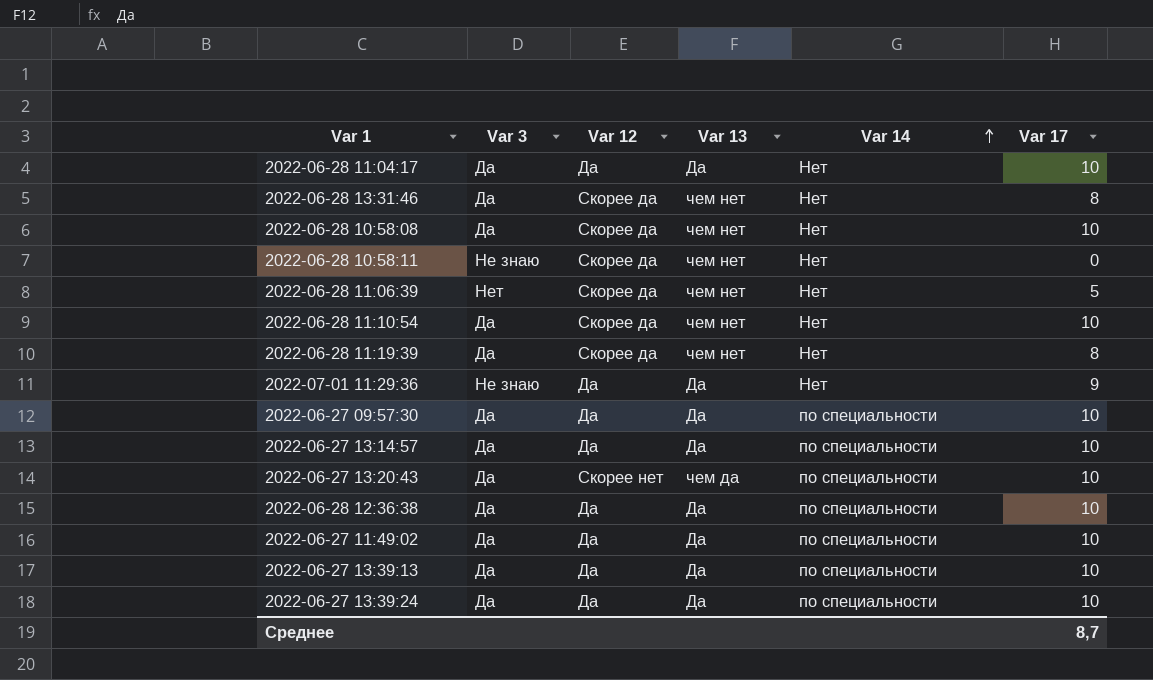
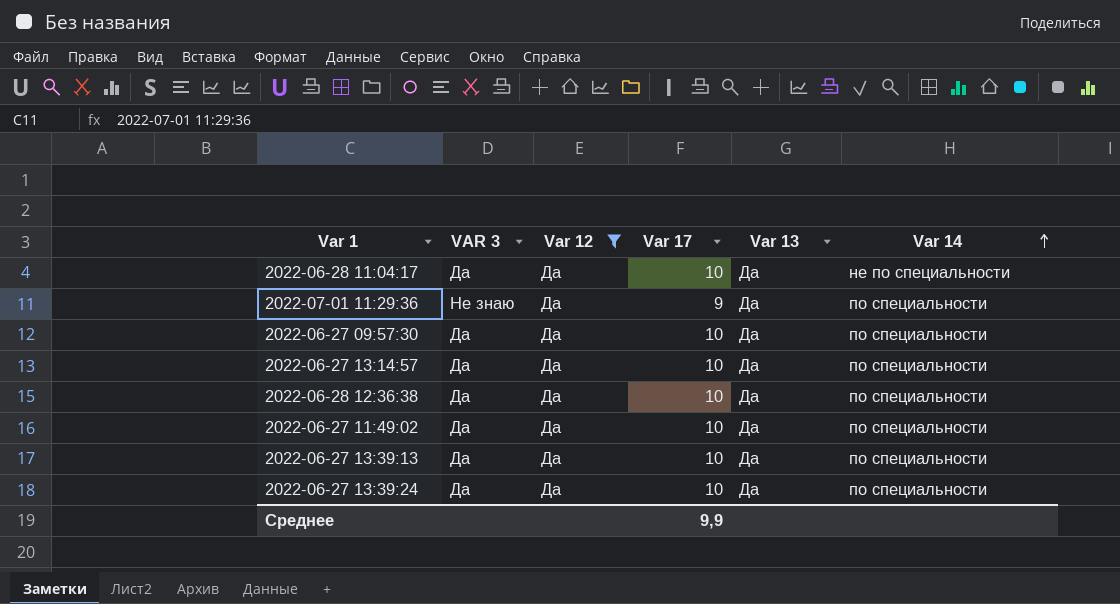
filter: none -> Var 12 = Да
column name: Var 3 -> VAR 3
column Var 17 | position: 6 -> 4
2022-06-28 11:04:17 | Var 14: Нет -> не по специальности
2022-07-01 11:29:36 | Var 14: Нет -> по специальности
Среднее | Var 17: 8,7 -> 9,9

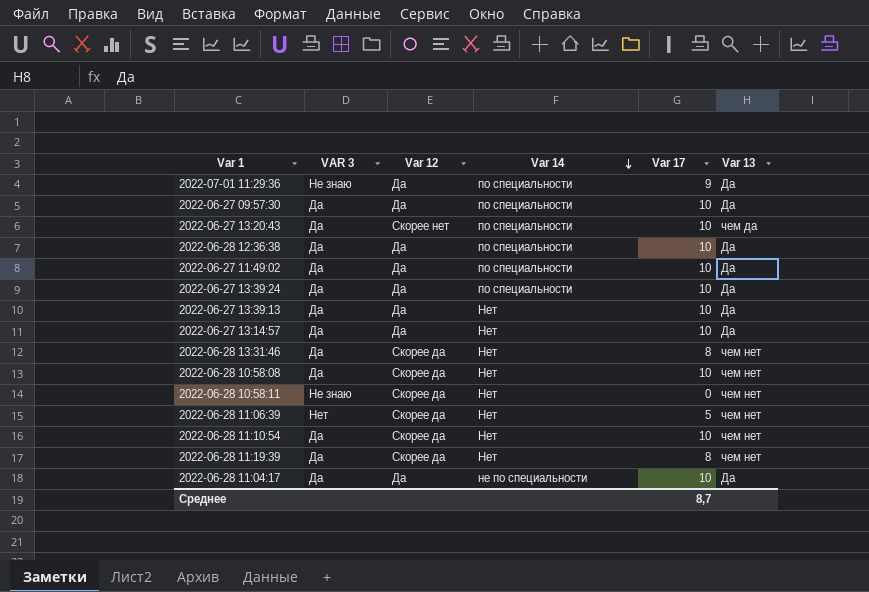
filter: Var 12 = Да -> none
row order: Var 14 ascending -> Var 14 descending
column Var 14 | position: 6 -> 4
2022-06-27 13:39:13 | Var 14: по специальности -> Нет
2022-06-27 13:14:57 | Var 14: по специальности -> Нет
Среднее | Var 17: 9,9 -> 8,7

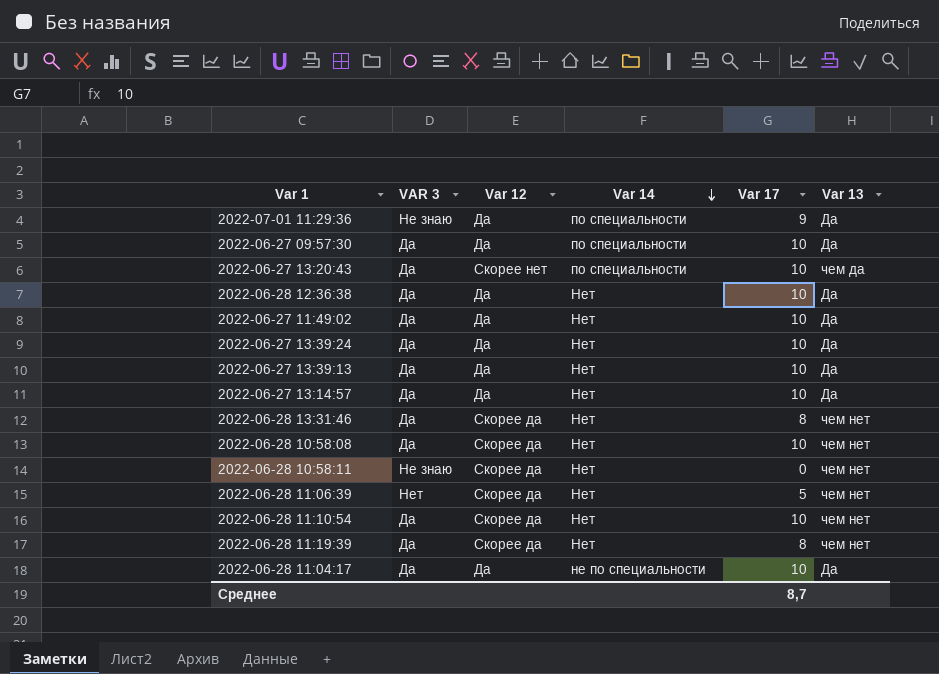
2022-06-28 12:36:38 | Var 14: по специальности -> Нет
2022-06-27 11:49:02 | Var 14: по специальности -> Нет
2022-06-27 13:39:24 | Var 14: по специальности -> Нет

